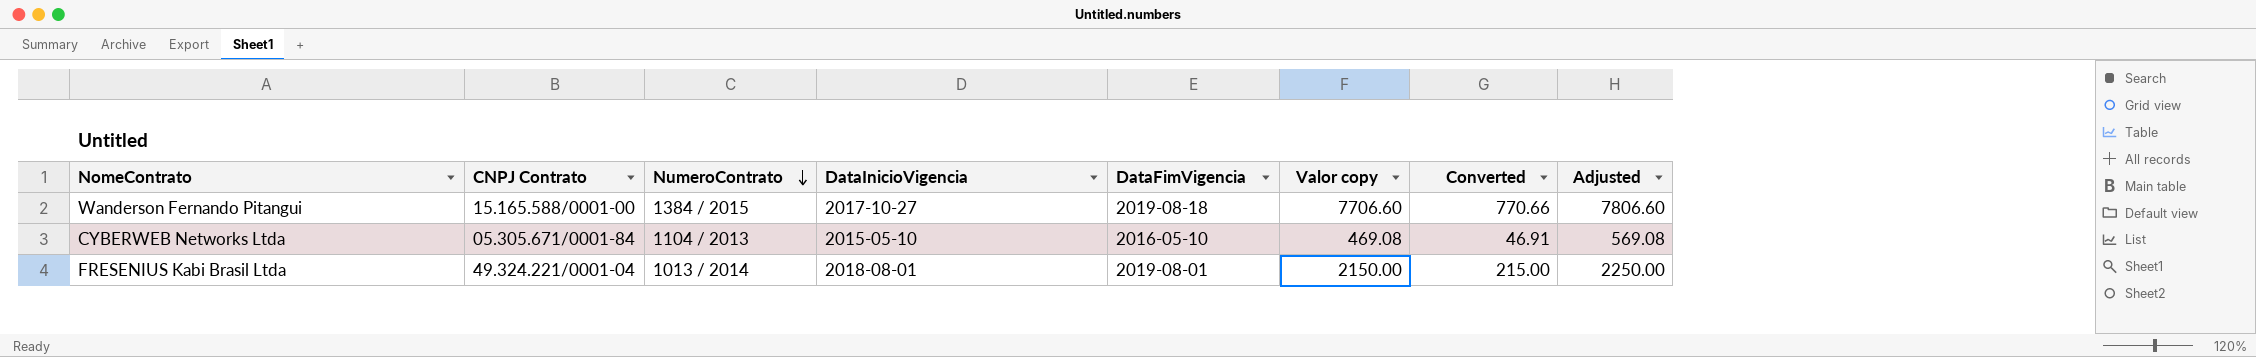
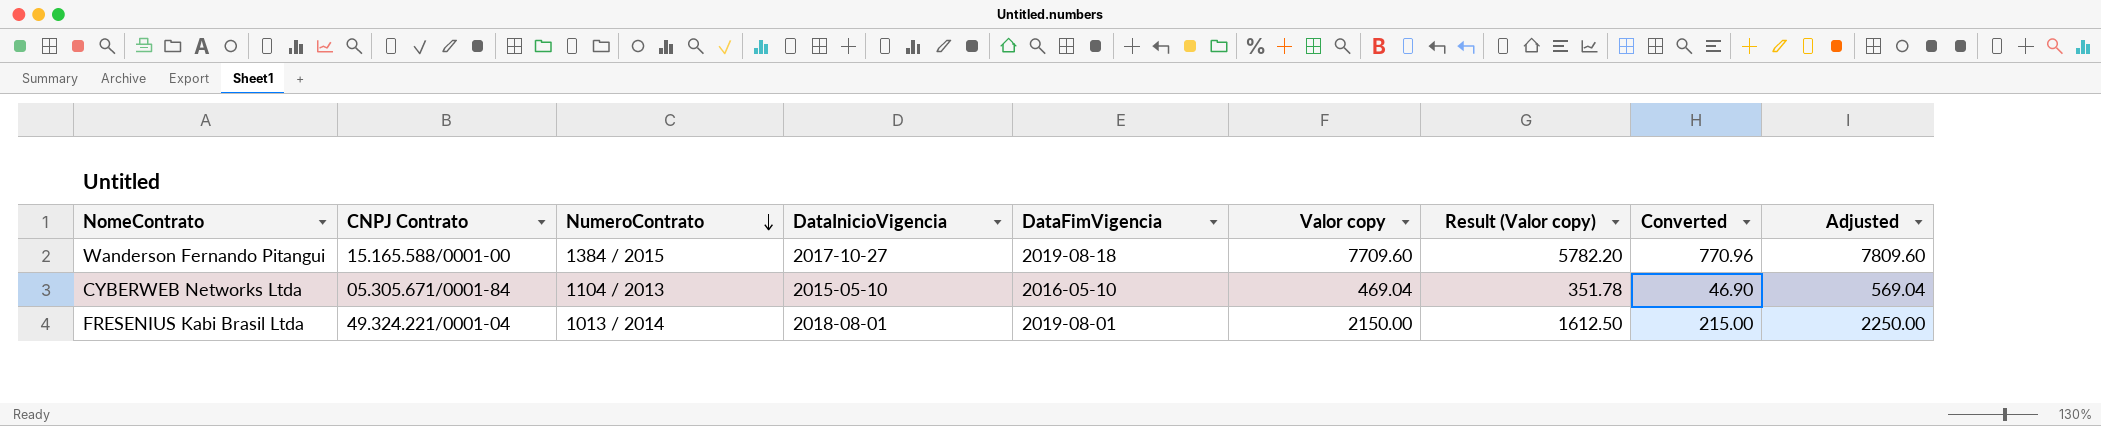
column Result (Valor copy) | formula: none -> [Valor copy] * 0.75
Wanderson Fernando Pitangui | Valor copy: 7706.60 -> 7709.60
Wanderson Fernando Pitangui | Converted: 770.66 -> 770.96
Wanderson Fernando Pitangui | Adjusted: 7806.60 -> 7809.60
CYBERWEB Networks Ltda | Valor copy: 469.08 -> 469.04
CYBERWEB Networks Ltda | Converted: 46.91 -> 46.90
CYBERWEB Networks Ltda | Adjusted: 569.08 -> 569.04

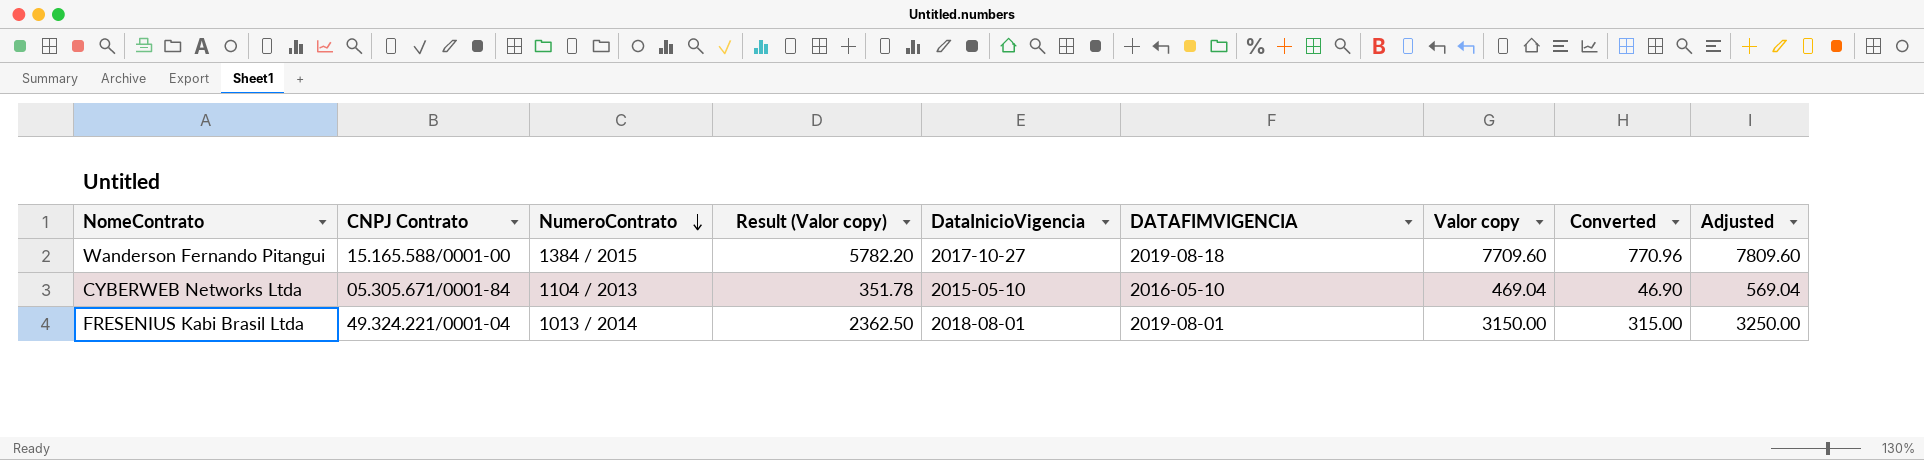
column Result (Valor copy) | position: 7 -> 4
column name: DataFimVigencia -> DATAFIMVIGENCIA
FRESENIUS Kabi Brasil Ltda | Result (Valor copy): 1612.50 -> 2362.50
FRESENIUS Kabi Brasil Ltda | Valor copy: 2150.00 -> 3150.00
FRESENIUS Kabi Brasil Ltda | Converted: 215.00 -> 315.00
FRESENIUS Kabi Brasil Ltda | Adjusted: 2250.00 -> 3250.00

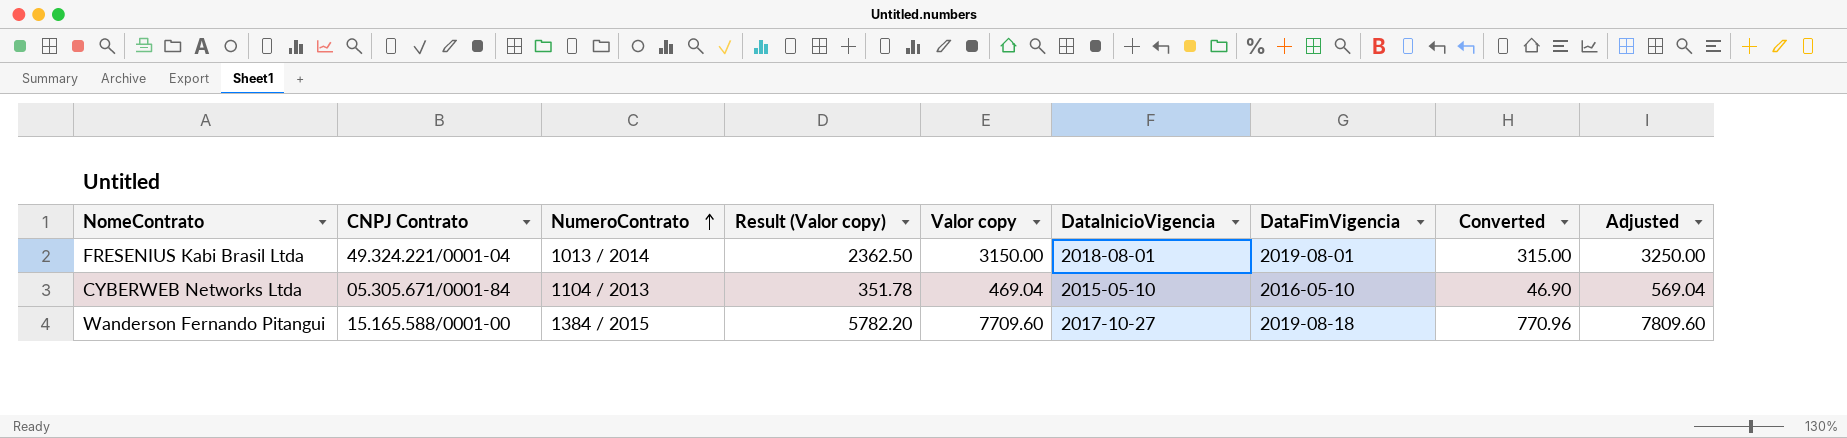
row order: NumeroContrato descending -> NumeroContrato ascending
column Valor copy | position: 7 -> 5
column name: DATAFIMVIGENCIA -> DataFimVigencia

